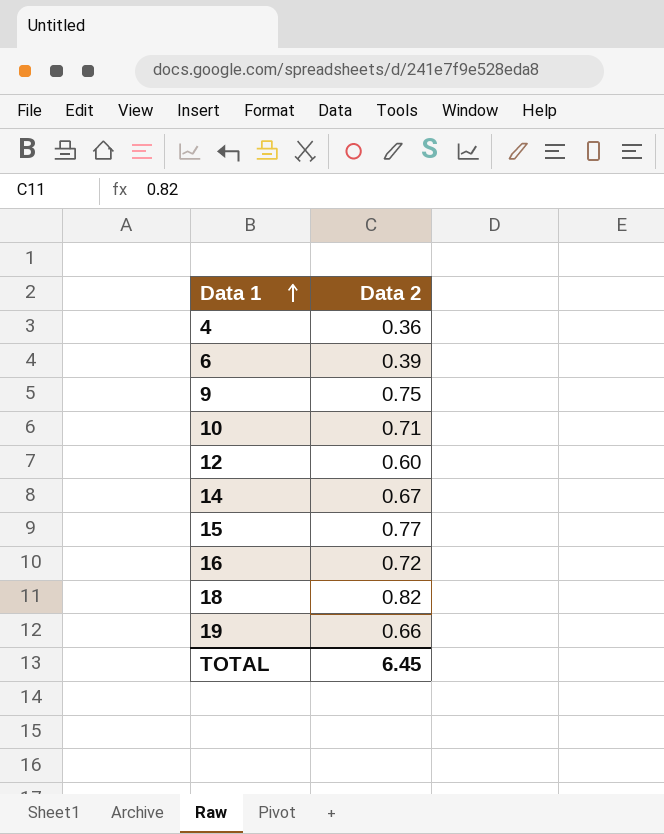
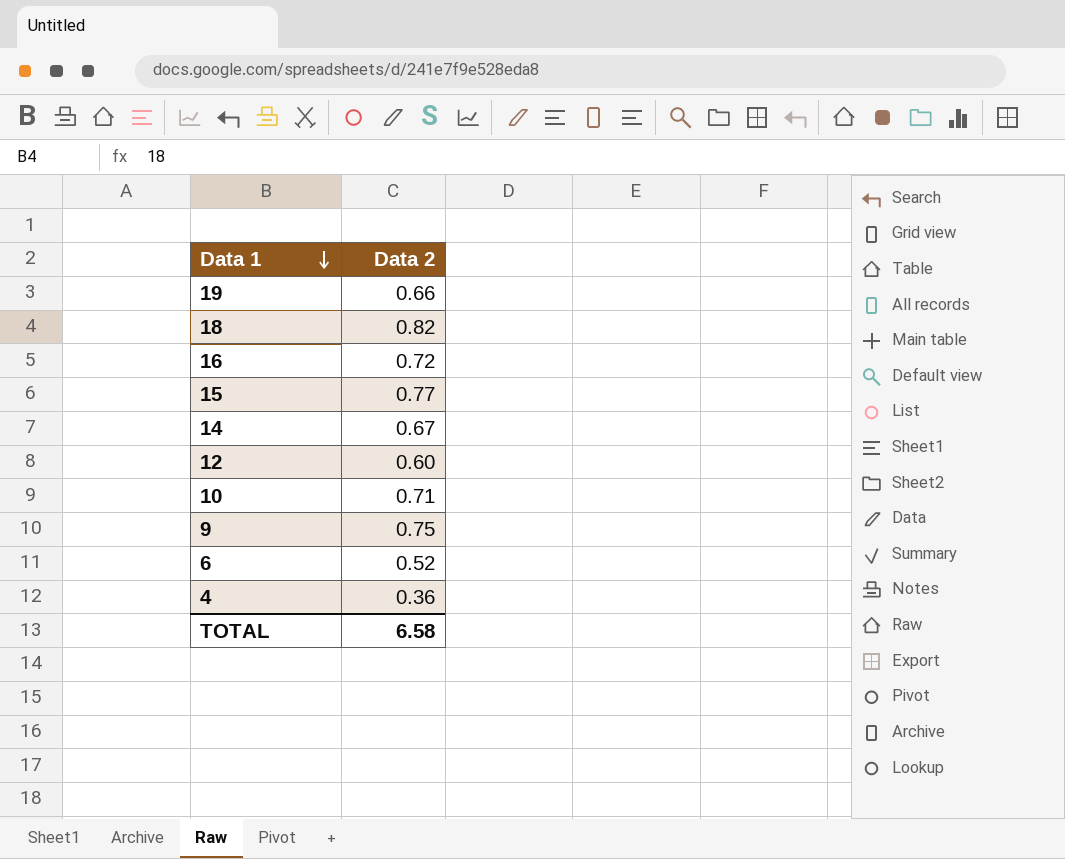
row order: Data 1 ascending -> Data 1 descending
6 | Data 2: 0.39 -> 0.52
TOTAL | Data 2: 6.45 -> 6.58

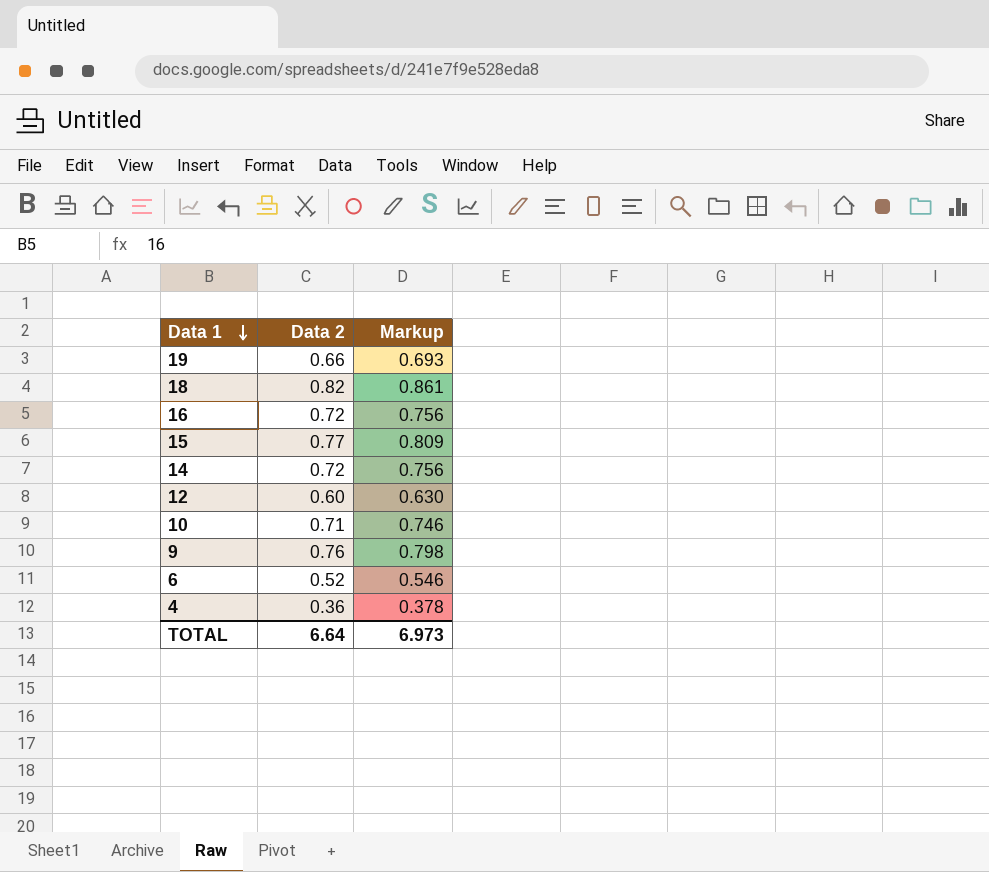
column Markup | formula: none -> [Data 2] * 1.05
14 | Data 2: 0.67 -> 0.72
9 | Data 2: 0.75 -> 0.76
TOTAL | Data 2: 6.58 -> 6.64

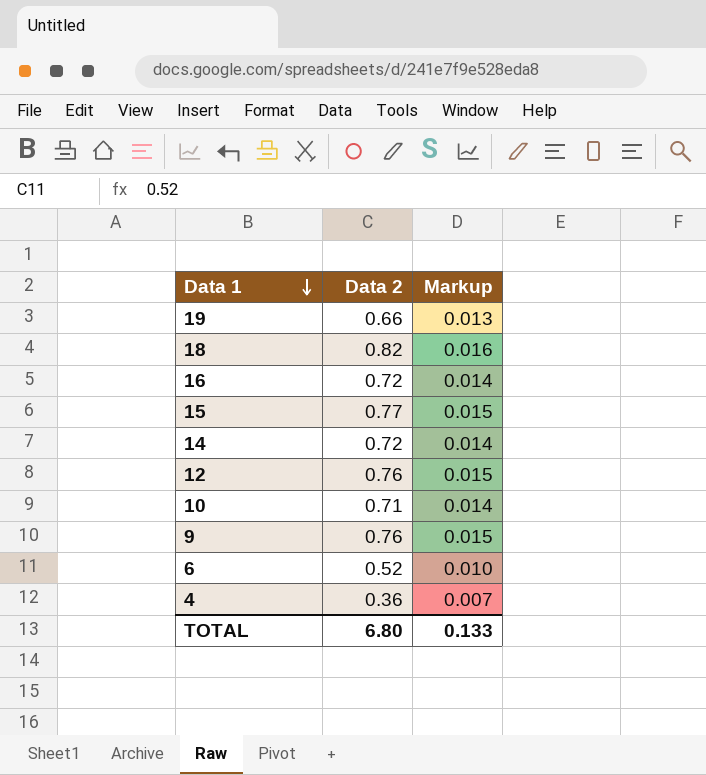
column Markup | formula: [Data 2] * 1.05 -> [Data 2] * 0.02
12 | Data 2: 0.60 -> 0.76
TOTAL | Data 2: 6.64 -> 6.80
TOTAL | Markup: 6.973 -> 0.133

